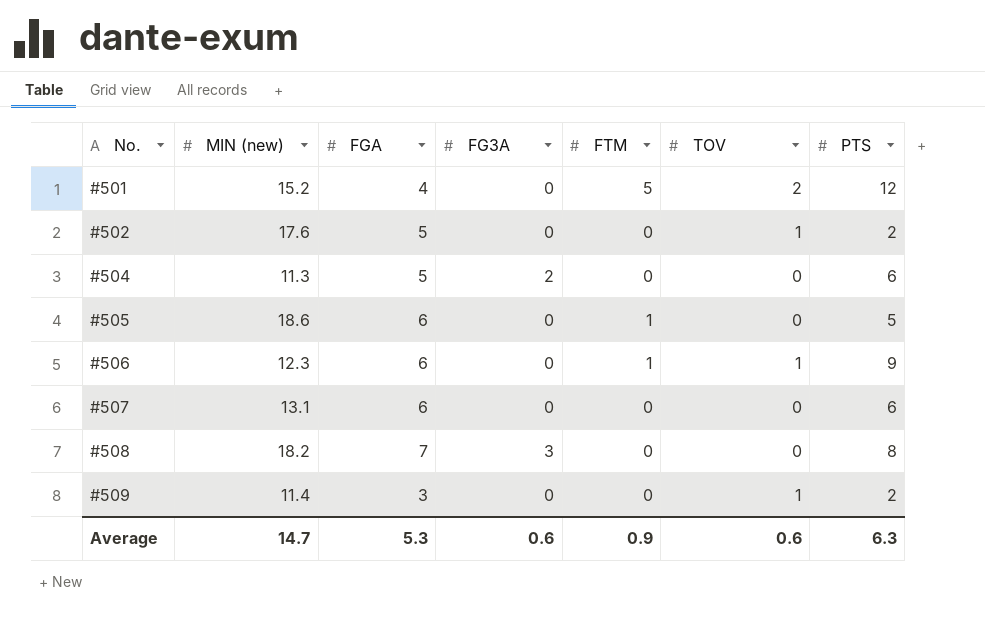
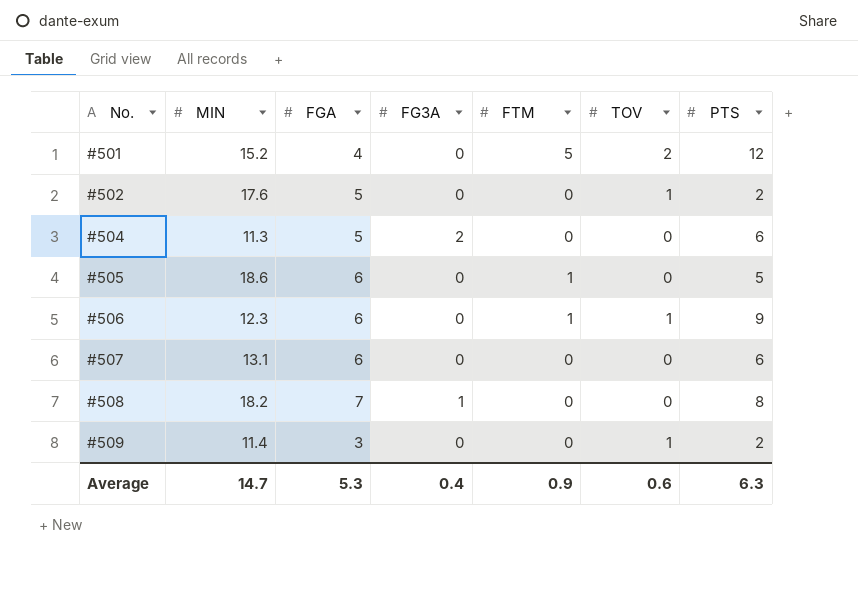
column name: MIN (new) -> MIN
#508 | FG3A: 3 -> 1
Average | FG3A: 0.6 -> 0.4

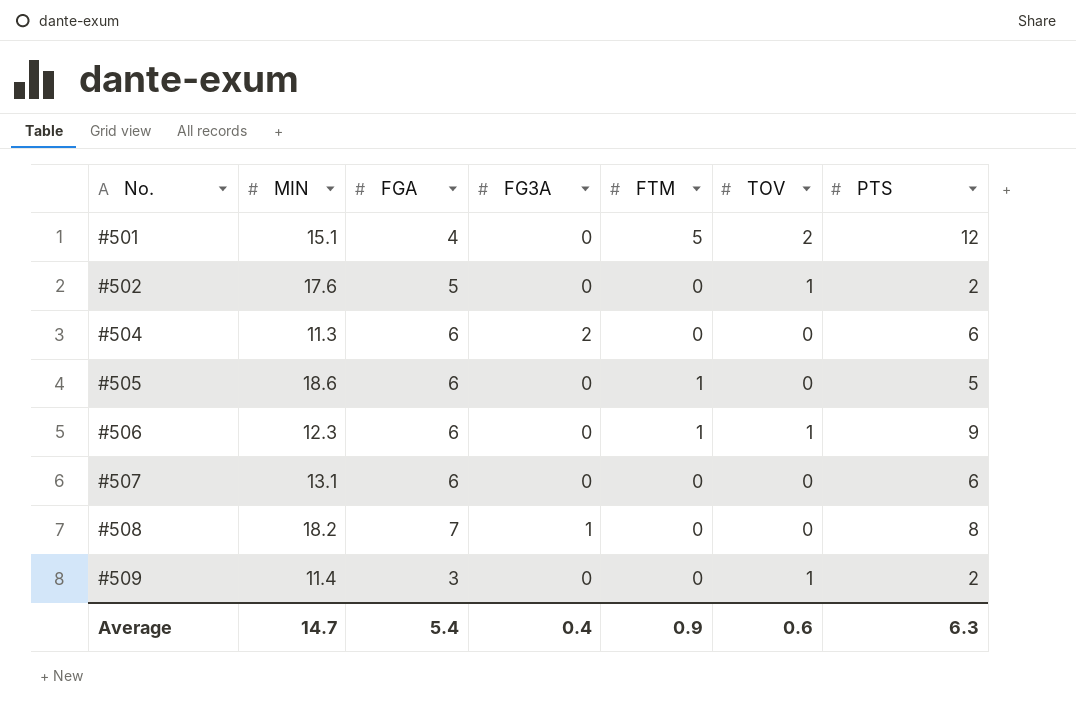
#501 | MIN: 15.2 -> 15.1
#504 | FGA: 5 -> 6
Average | FGA: 5.3 -> 5.4

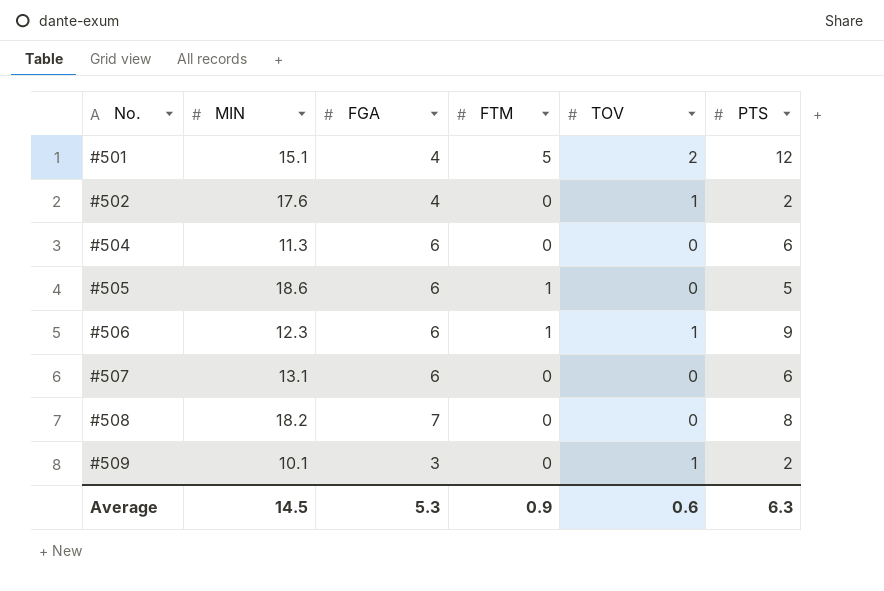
column FG3A | position: 4 -> none
#502 | FGA: 5 -> 4
#509 | MIN: 11.4 -> 10.1
Average | MIN: 14.7 -> 14.5
Average | FGA: 5.4 -> 5.3

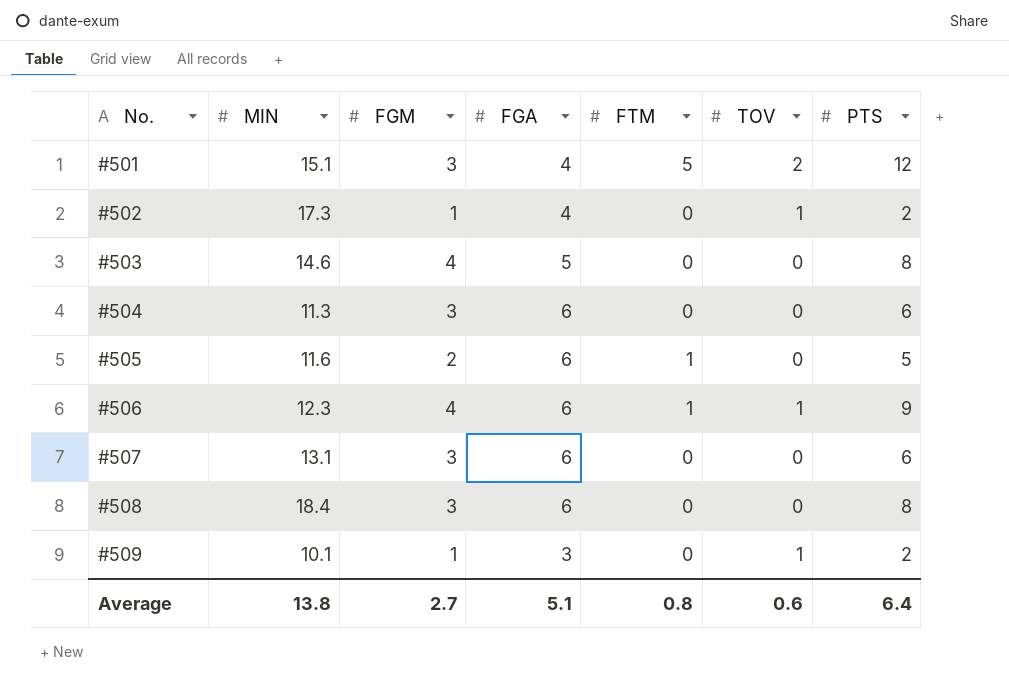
column FGM | position: none -> 3
#502 | MIN: 17.6 -> 17.3
row #503: none -> 14.6 | 4 | 5 | 0 | 0 | 8
#505 | MIN: 18.6 -> 11.6
#508 | MIN: 18.2 -> 18.4
#508 | FGA: 7 -> 6
Average | MIN: 14.5 -> 13.8
Average | FGA: 5.3 -> 5.1
Average | FTM: 0.9 -> 0.8
Average | PTS: 6.3 -> 6.4

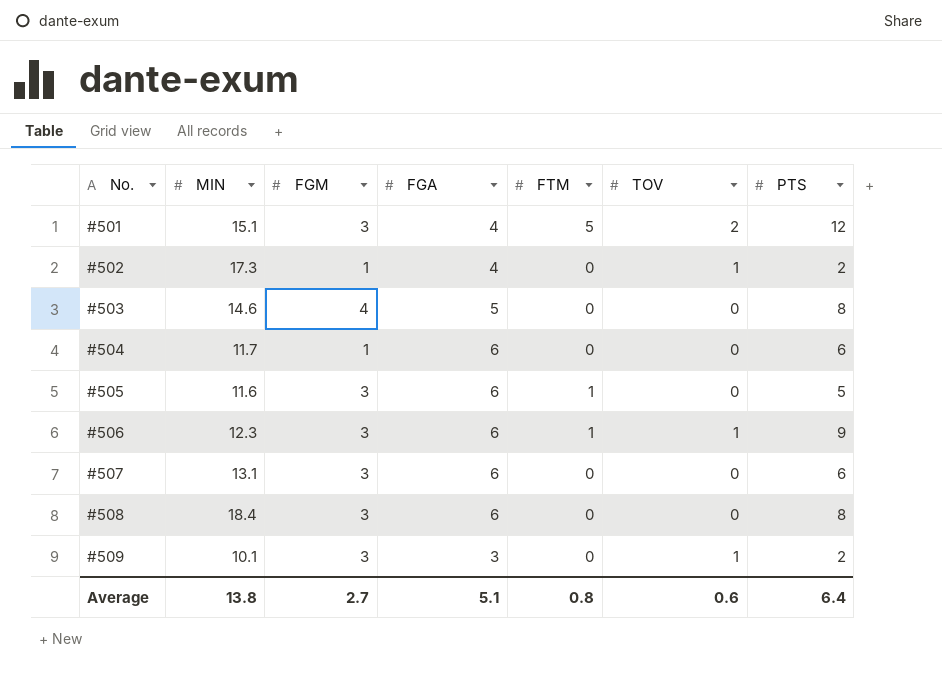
#504 | MIN: 11.3 -> 11.7
#504 | FGM: 3 -> 1
#505 | FGM: 2 -> 3
#506 | FGM: 4 -> 3
#509 | FGM: 1 -> 3

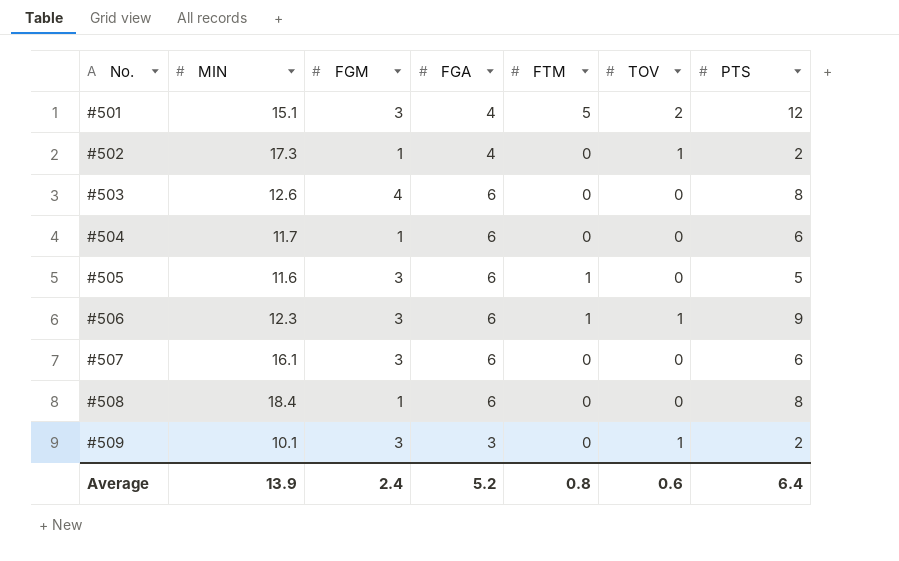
#503 | MIN: 14.6 -> 12.6
#503 | FGA: 5 -> 6
#507 | MIN: 13.1 -> 16.1
#508 | FGM: 3 -> 1
Average | MIN: 13.8 -> 13.9
Average | FGM: 2.7 -> 2.4
Average | FGA: 5.1 -> 5.2

